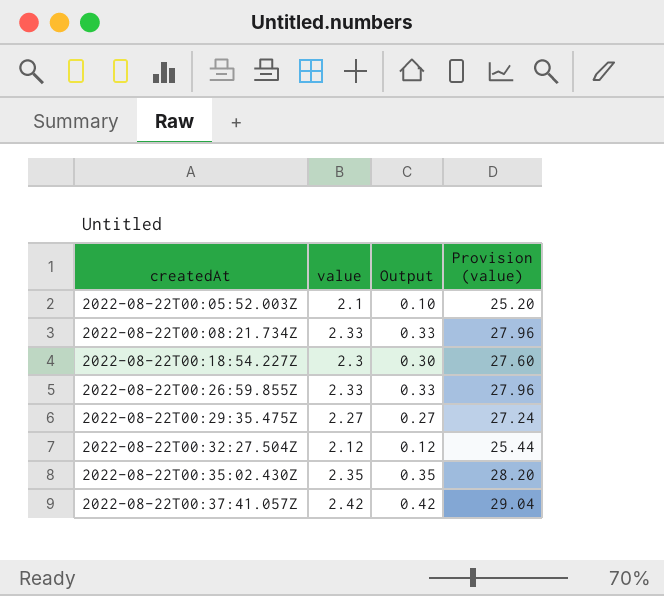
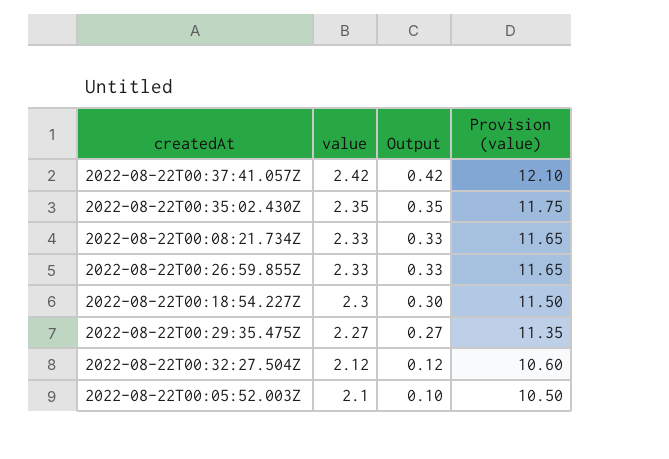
row order: createdAt ascending -> value descending
column Provision (value) | formula: [value] * 12 -> [value] * 5

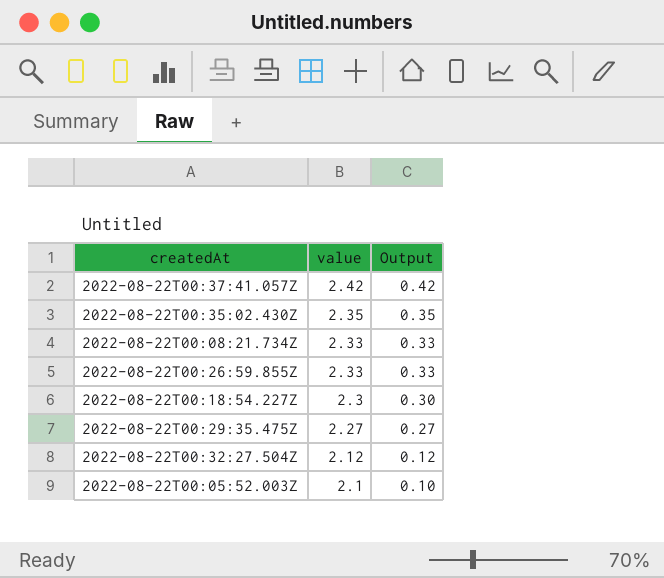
column Provision (value) | formula: [value] * 5 -> none

